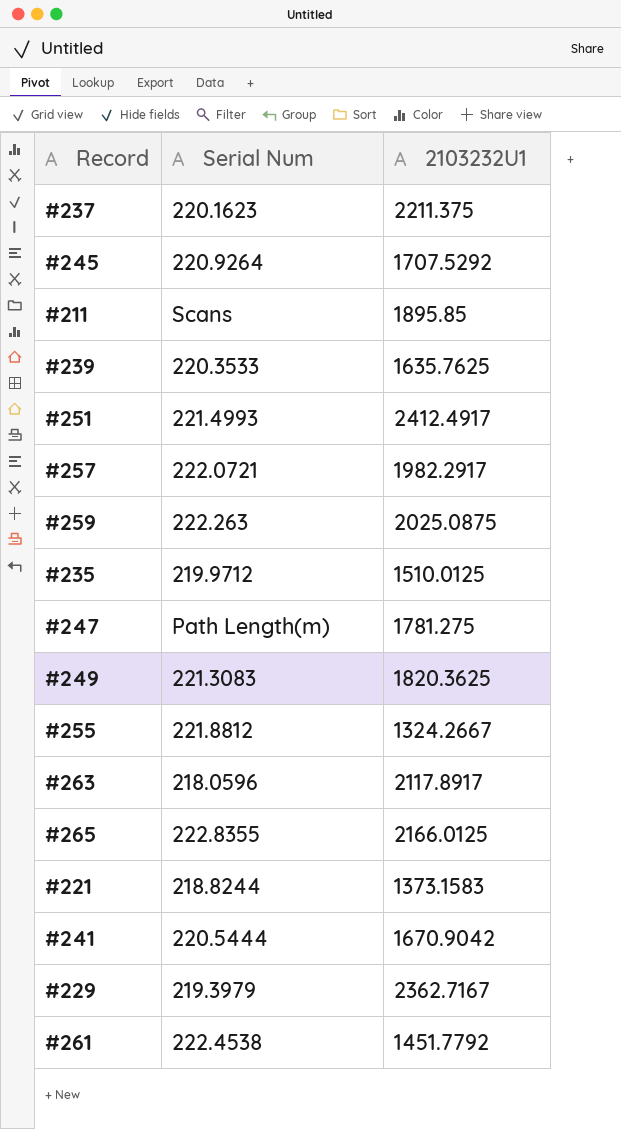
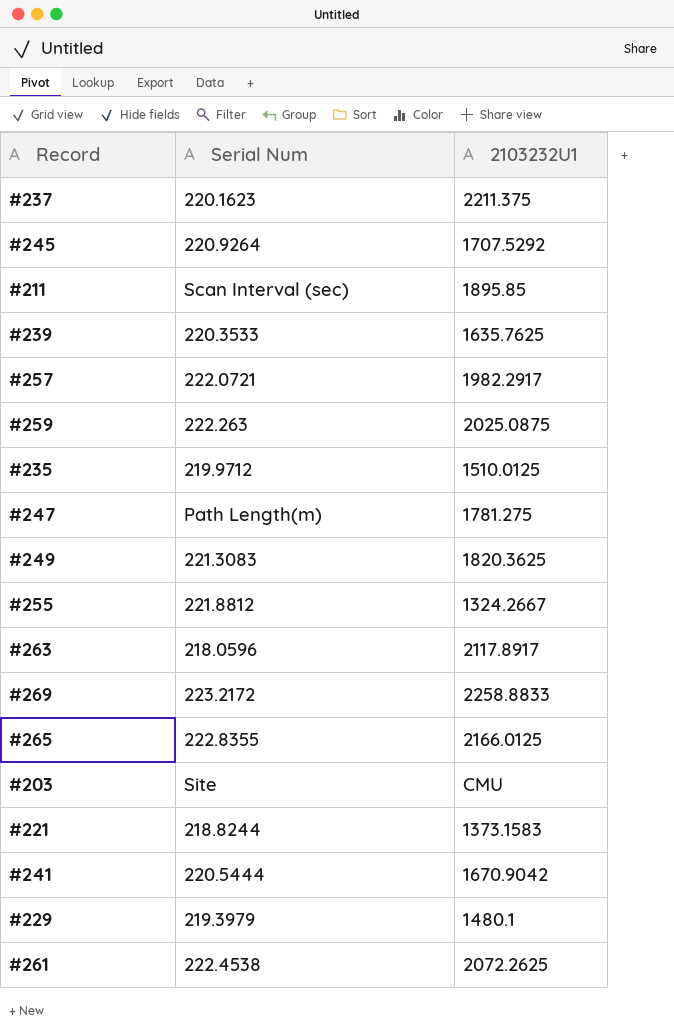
row #251: 221.4993 | 2412.4917 -> none
#211 | Serial Num: Scans -> Scan Interval (sec)
row #269: none -> 223.2172 | 2258.8833
row #203: none -> Site | CMU
#229 | 2103232U1: 2362.7167 -> 1480.1
#261 | 2103232U1: 1451.7792 -> 2072.2625

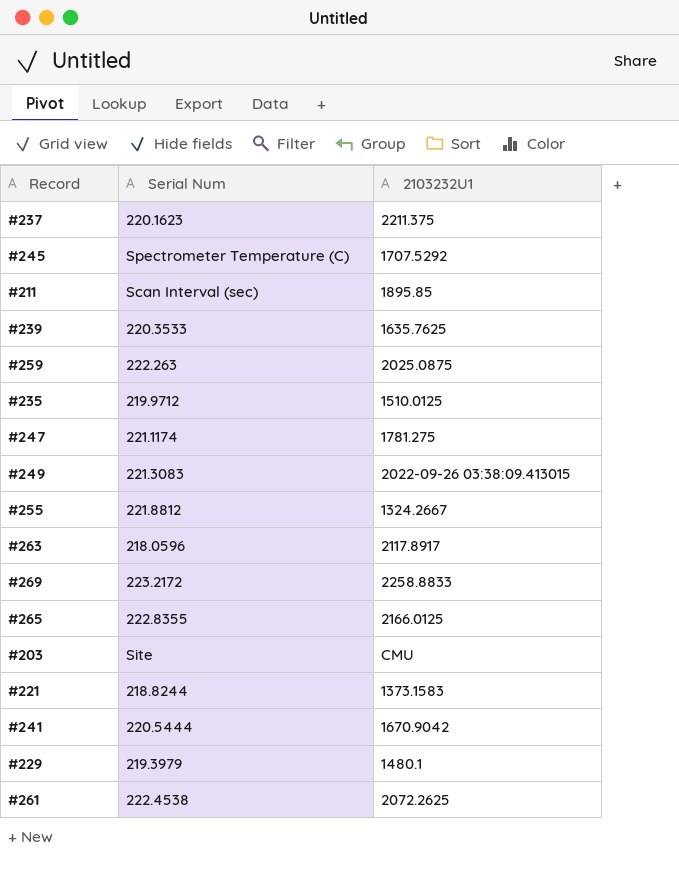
row #257: 222.0721 | 1982.2917 -> none
#245 | Serial Num: 220.9264 -> Spectrometer Temperature (C)
#247 | Serial Num: Path Length(m) -> 221.1174
#249 | 2103232U1: 1820.3625 -> 2022-09-26 03:38:09.413015

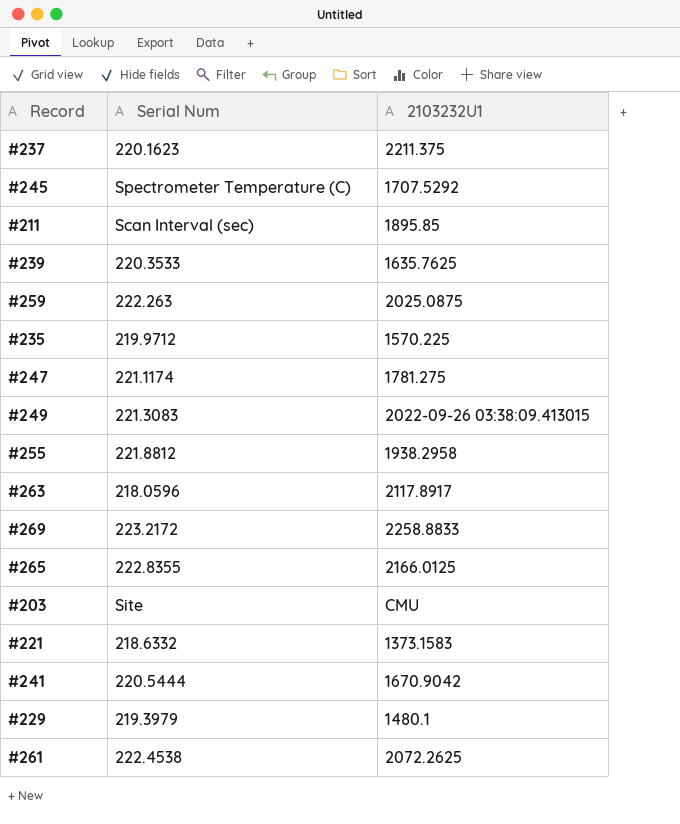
#235 | 2103232U1: 1510.0125 -> 1570.225
#255 | 2103232U1: 1324.2667 -> 1938.2958
#221 | Serial Num: 218.8244 -> 218.6332

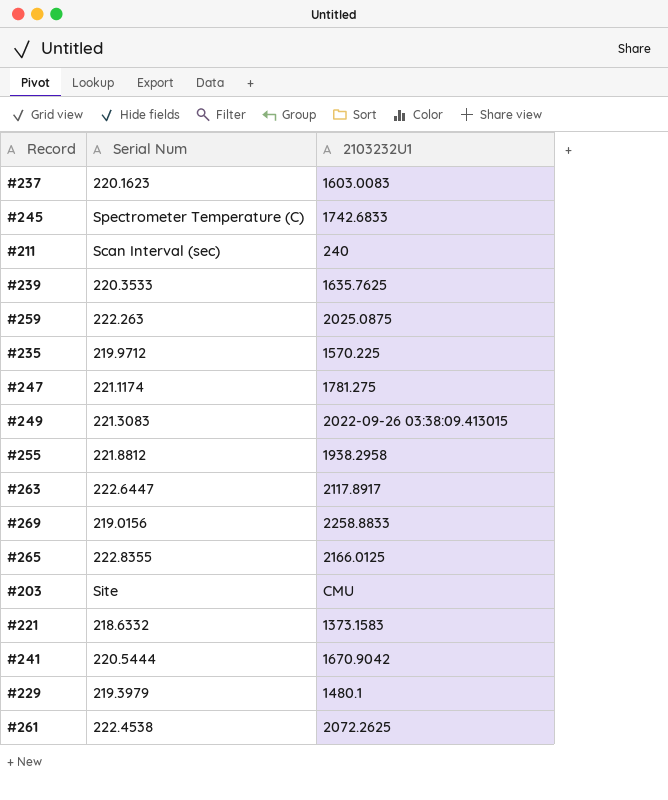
#237 | 2103232U1: 2211.375 -> 1603.0083
#245 | 2103232U1: 1707.5292 -> 1742.6833
#211 | 2103232U1: 1895.85 -> 240
#263 | Serial Num: 218.0596 -> 222.6447
#269 | Serial Num: 223.2172 -> 219.0156

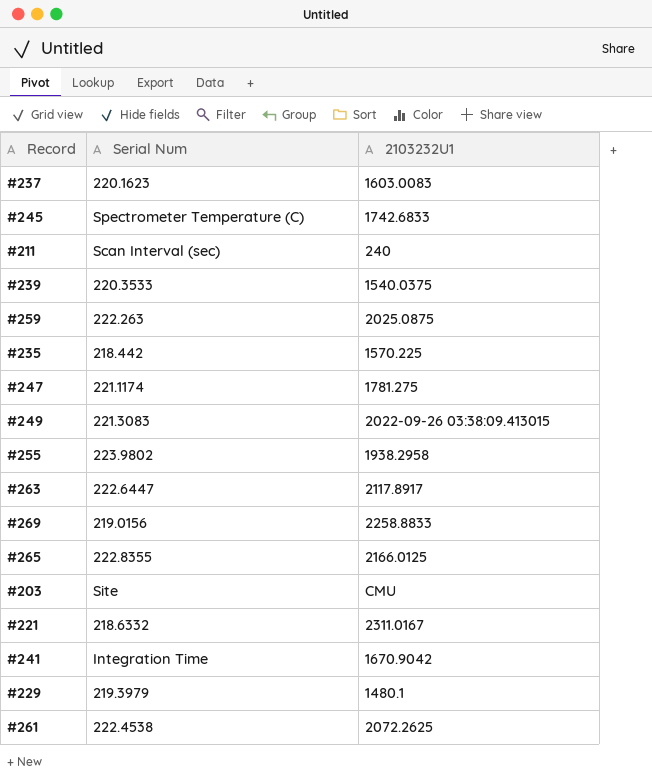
#239 | 2103232U1: 1635.7625 -> 1540.0375
#235 | Serial Num: 219.9712 -> 218.442
#255 | Serial Num: 221.8812 -> 223.9802
#221 | 2103232U1: 1373.1583 -> 2311.0167
#241 | Serial Num: 220.5444 -> Integration Time

